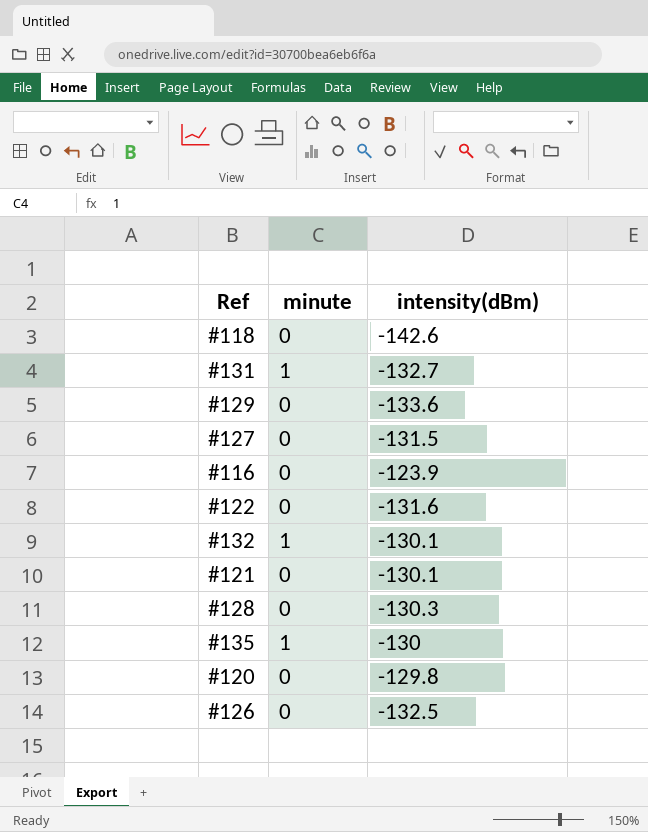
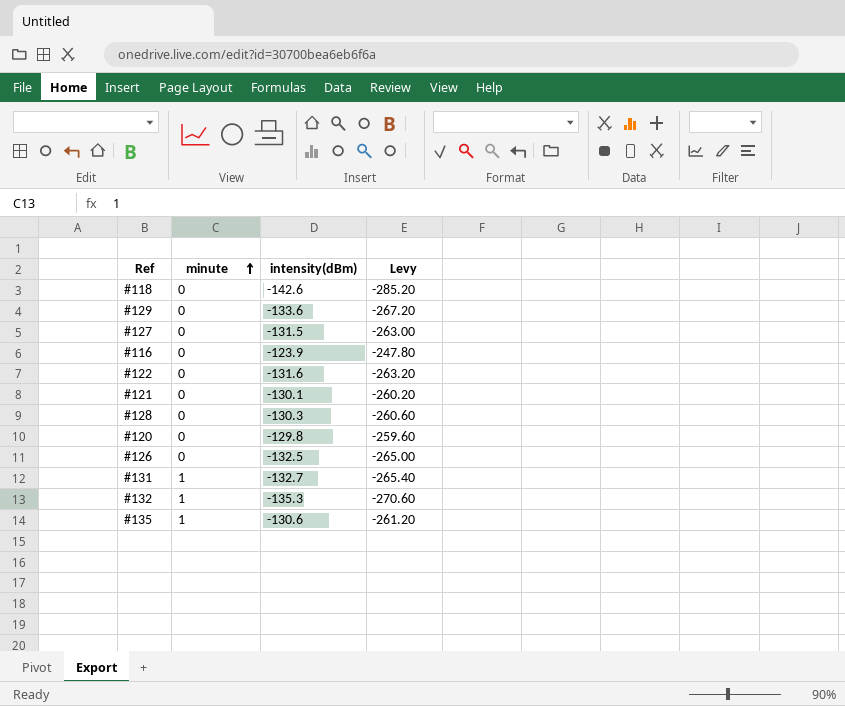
row order: none -> minute ascending
column Levy | formula: none -> [intensity(dBm)] * 2
#132 | intensity(dBm): -130.1 -> -135.3
#135 | intensity(dBm): -130 -> -130.6

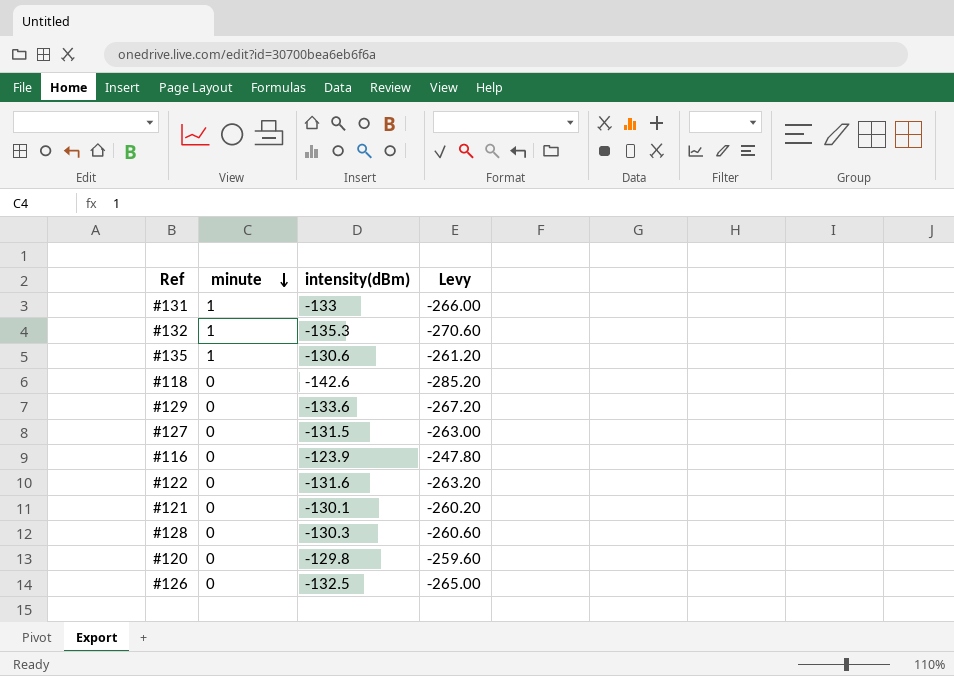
row order: minute ascending -> minute descending
#131 | intensity(dBm): -132.7 -> -133
#131 | Levy: -265.40 -> -266.00

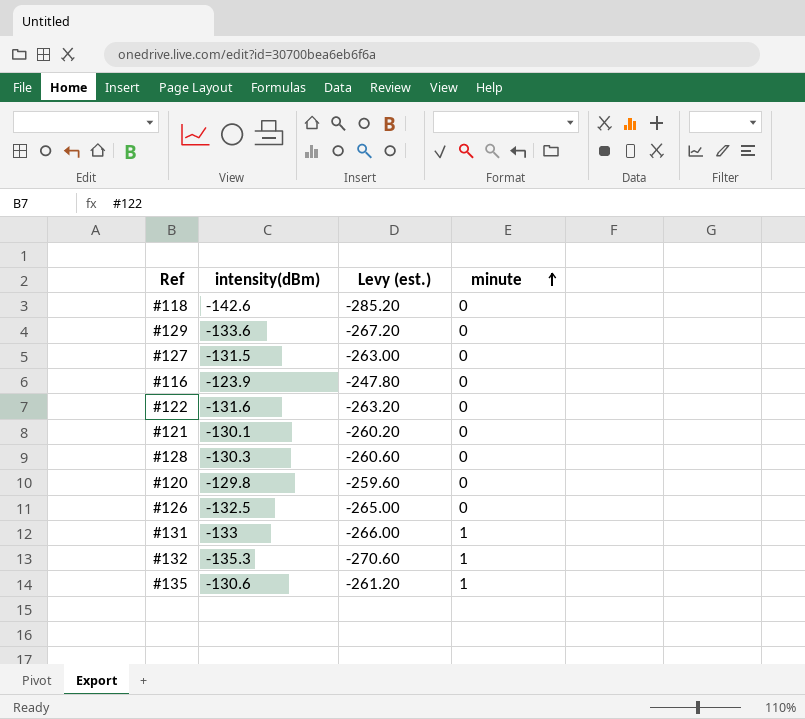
row order: minute descending -> minute ascending
column name: Levy -> Levy (est.)
column minute | position: 2 -> 4

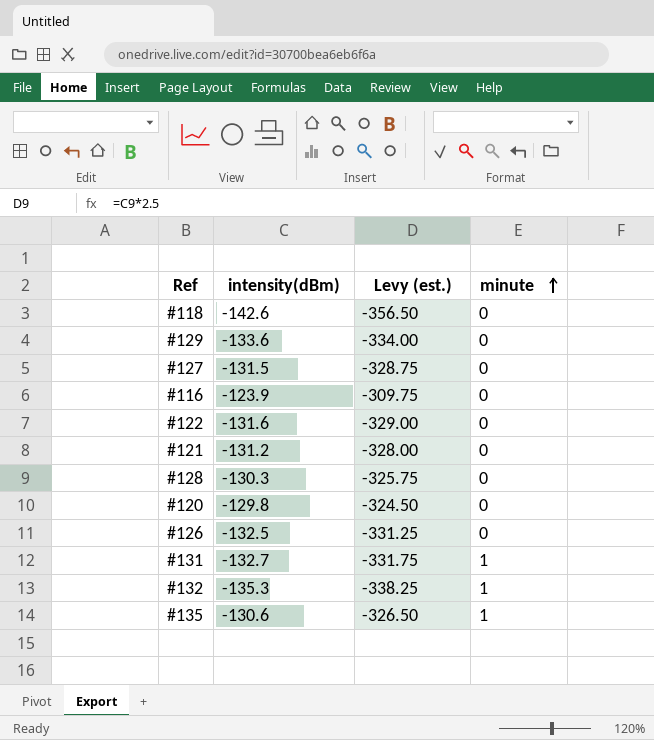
column Levy (est.) | formula: [intensity(dBm)] * 2 -> [intensity(dBm)] * 2.5
#121 | intensity(dBm): -130.1 -> -131.2
#131 | intensity(dBm): -133 -> -132.7

